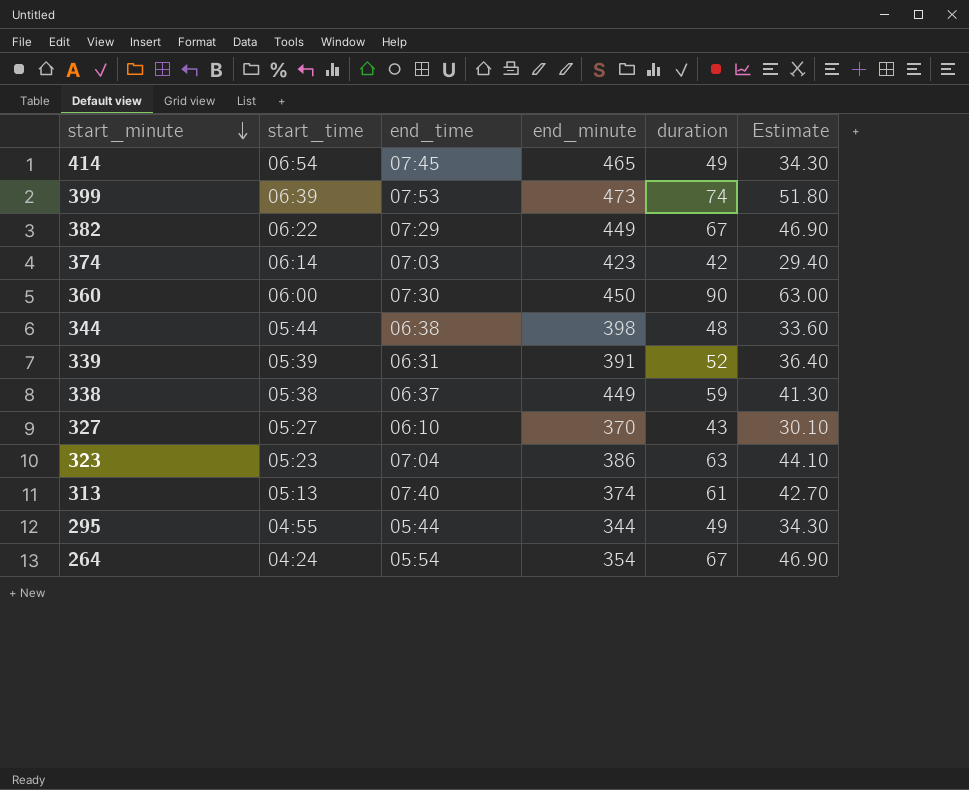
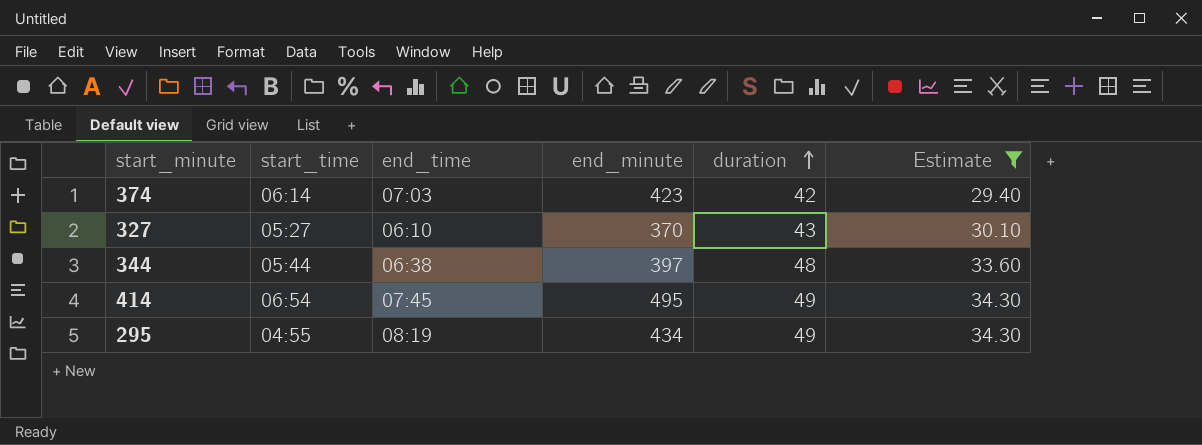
filter: none -> Estimate <= 34.30
row order: start_minute descending -> duration ascending
344 | end_minute: 398 -> 397
414 | end_minute: 465 -> 495
295 | end_time: 05:44 -> 08:19
295 | end_minute: 344 -> 434

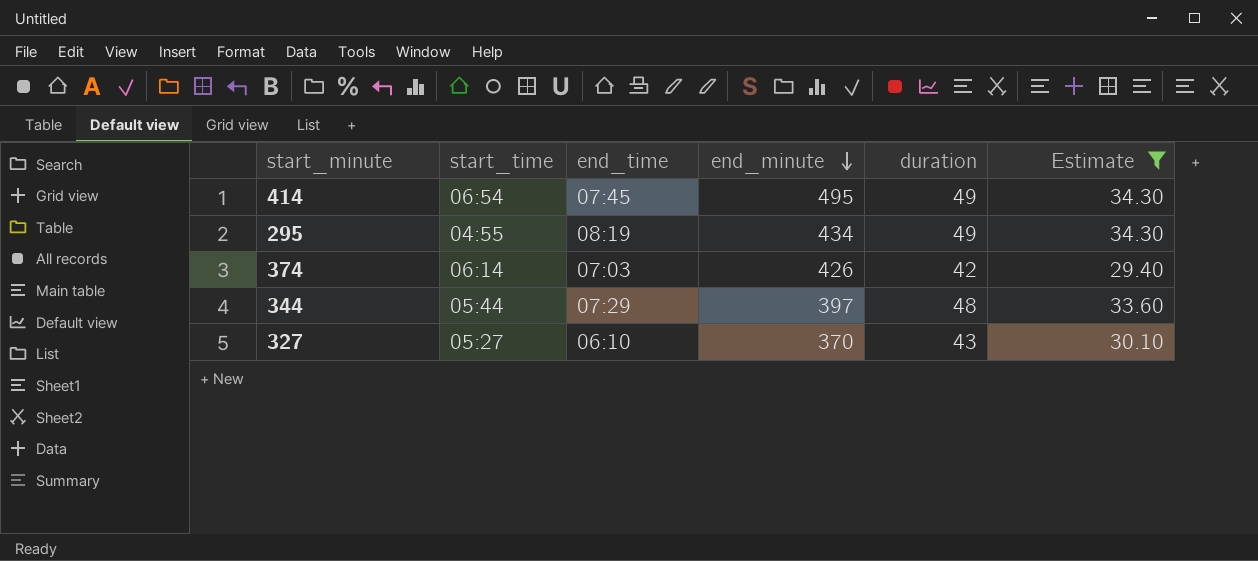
row order: duration ascending -> end_minute descending
374 | end_minute: 423 -> 426
344 | end_time: 06:38 -> 07:29

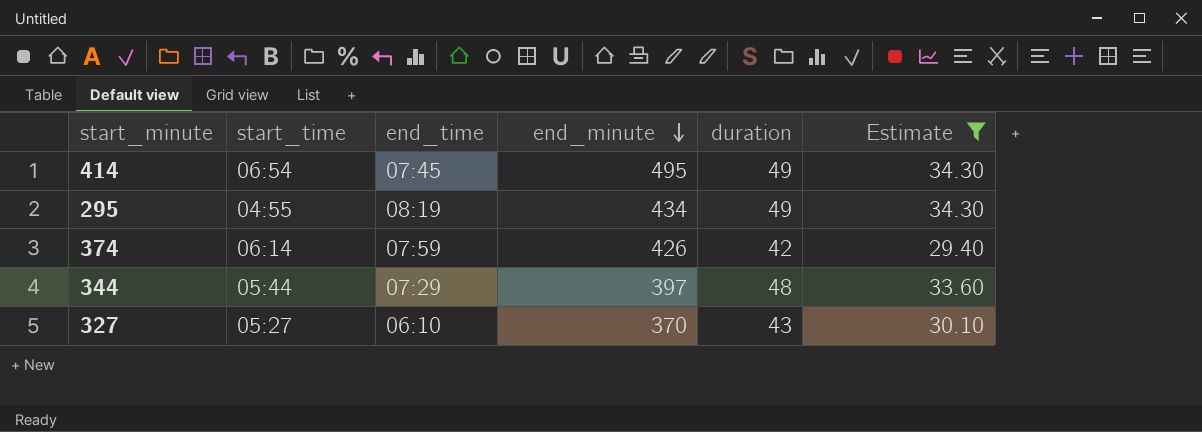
374 | end_time: 07:03 -> 07:59

